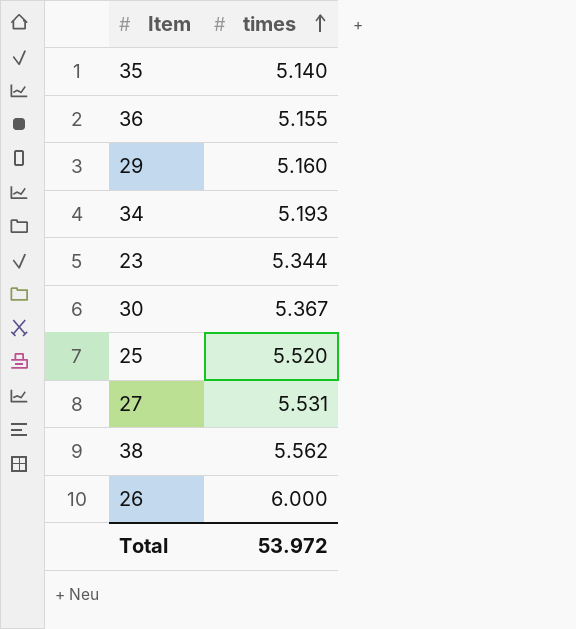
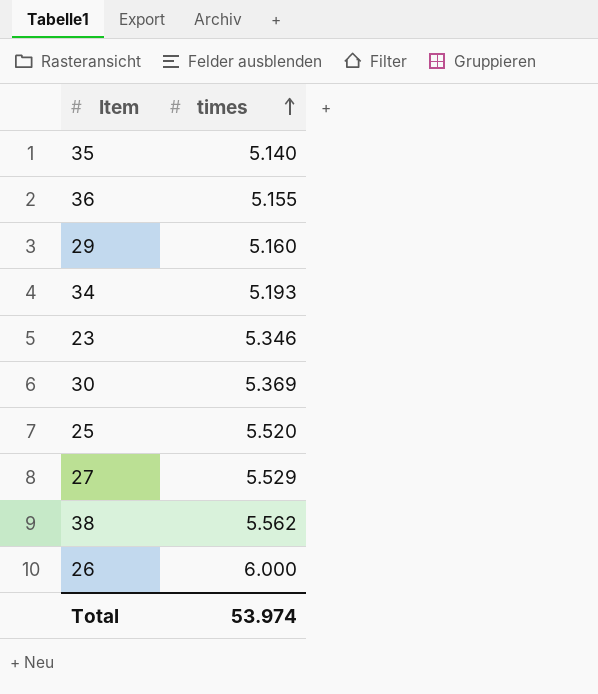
23 | times: 5.344 -> 5.346
30 | times: 5.367 -> 5.369
27 | times: 5.531 -> 5.529
Total | times: 53.972 -> 53.974

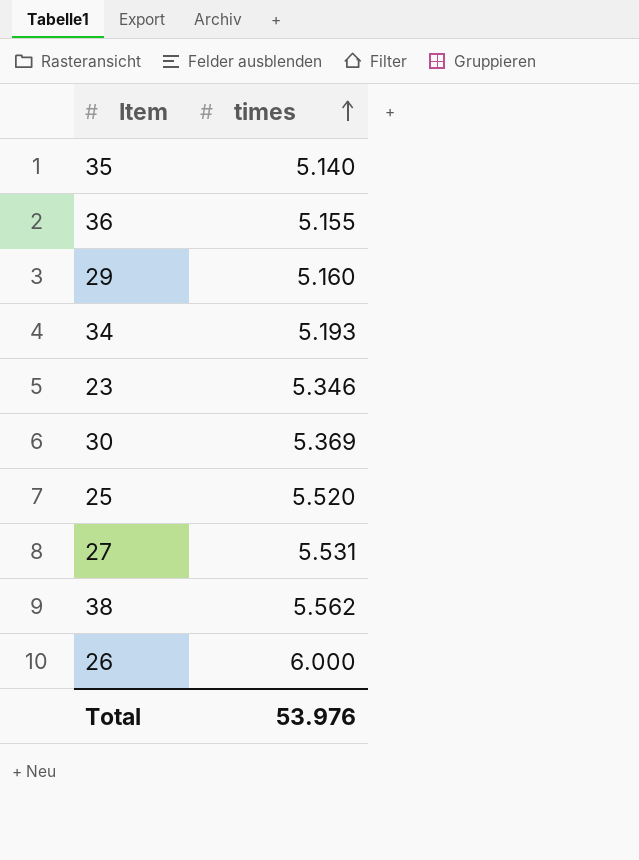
27 | times: 5.529 -> 5.531
Total | times: 53.974 -> 53.976

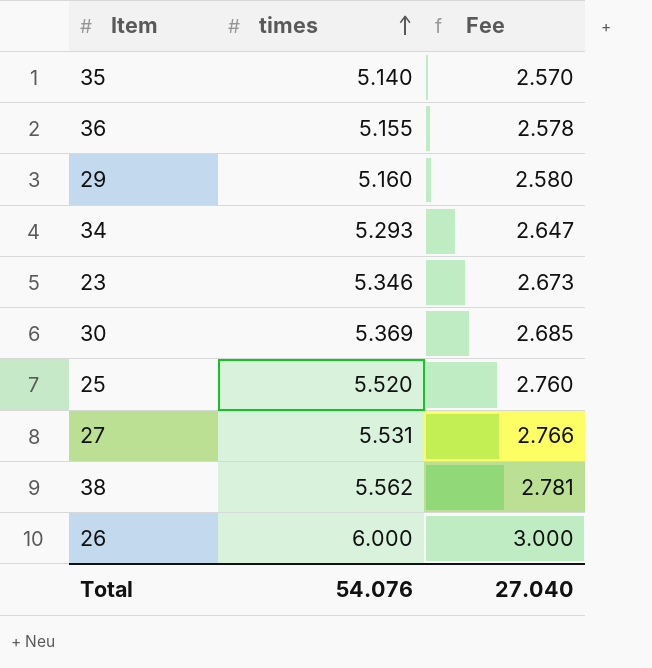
column Fee | formula: none -> [times] * 0.5
34 | times: 5.193 -> 5.293
Total | times: 53.976 -> 54.076

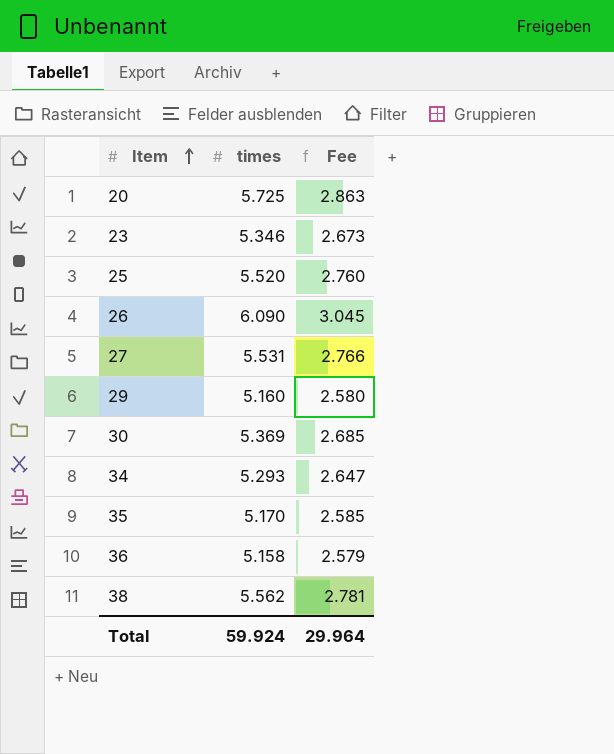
row order: times ascending -> Item ascending
row 20: none -> 5.725 | 2.863
26 | times: 6.000 -> 6.090
26 | Fee: 3.000 -> 3.045
35 | times: 5.140 -> 5.170
35 | Fee: 2.570 -> 2.585
36 | times: 5.155 -> 5.158
36 | Fee: 2.578 -> 2.579
Total | times: 54.076 -> 59.924
Total | Fee: 27.040 -> 29.964

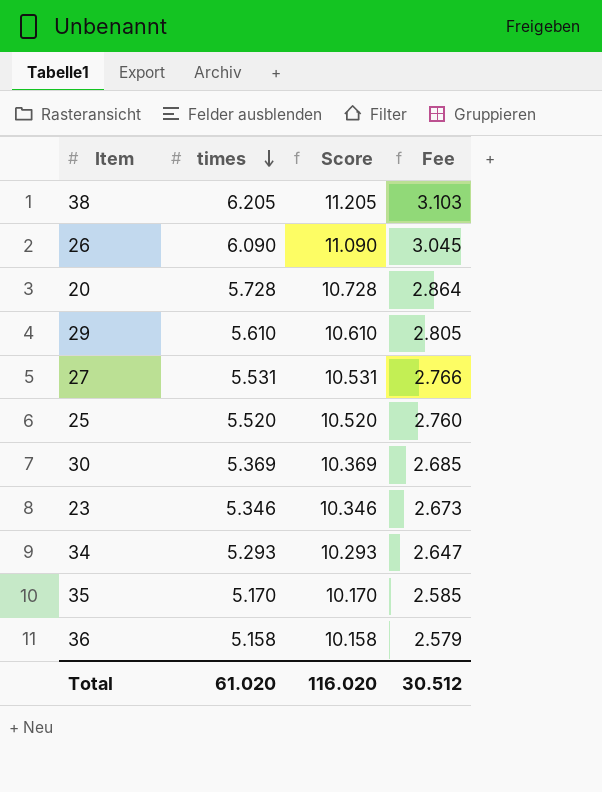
row order: Item ascending -> times descending
column Score | formula: none -> [times] + 5
38 | times: 5.562 -> 6.205
38 | Fee: 2.781 -> 3.103
20 | times: 5.725 -> 5.728
20 | Fee: 2.863 -> 2.864
29 | times: 5.160 -> 5.610
29 | Fee: 2.580 -> 2.805
Total | times: 59.924 -> 61.020
Total | Fee: 29.964 -> 30.512

